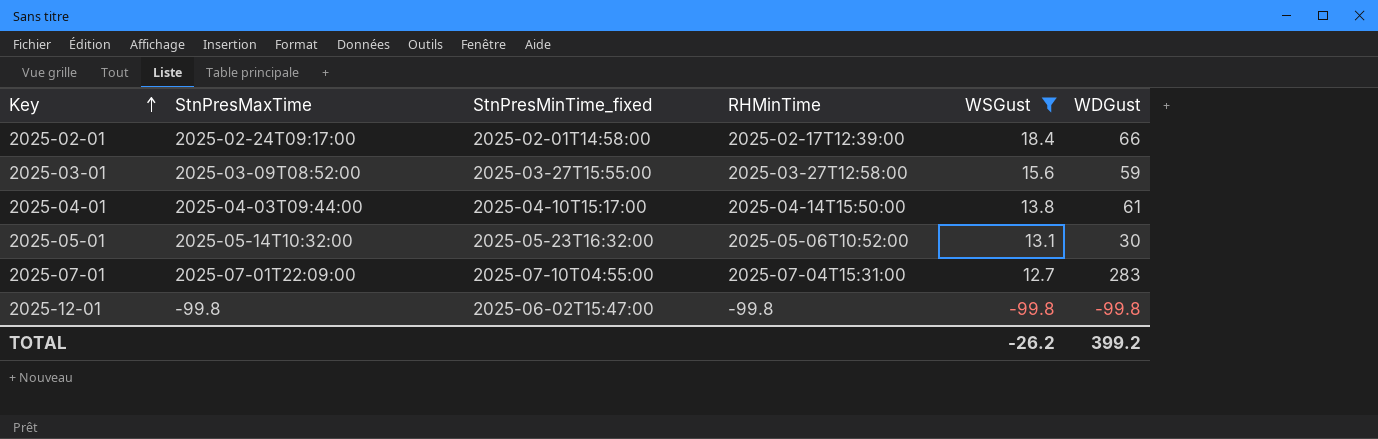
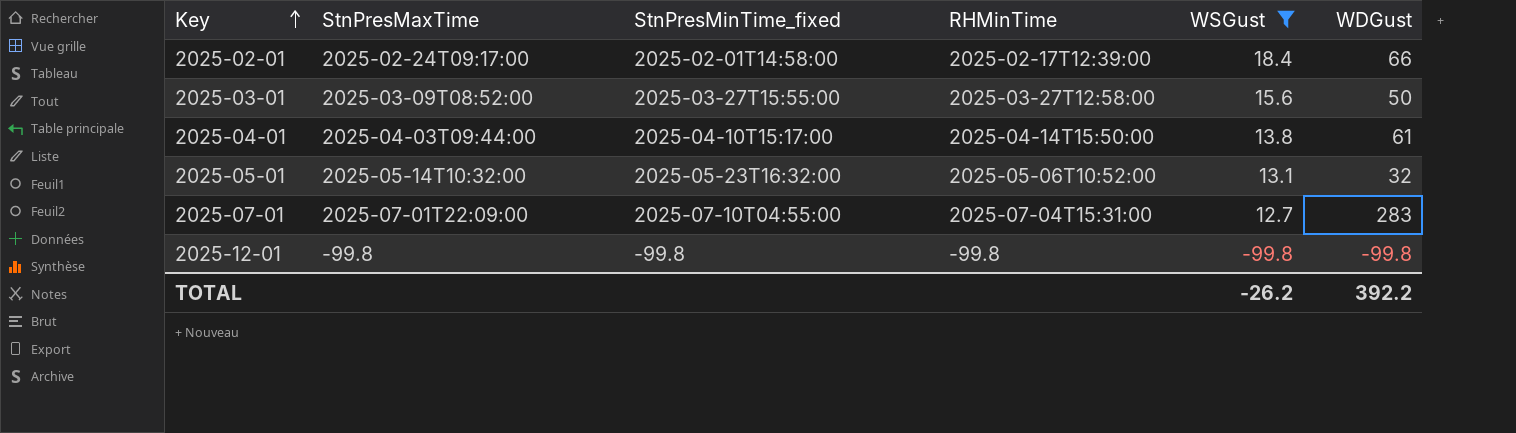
2025-03-01 | WDGust: 59 -> 50
2025-05-01 | WDGust: 30 -> 32
2025-12-01 | StnPresMinTime_fixed: 2025-06-02T15:47:00 -> -99.8
TOTAL | WDGust: 399.2 -> 392.2

